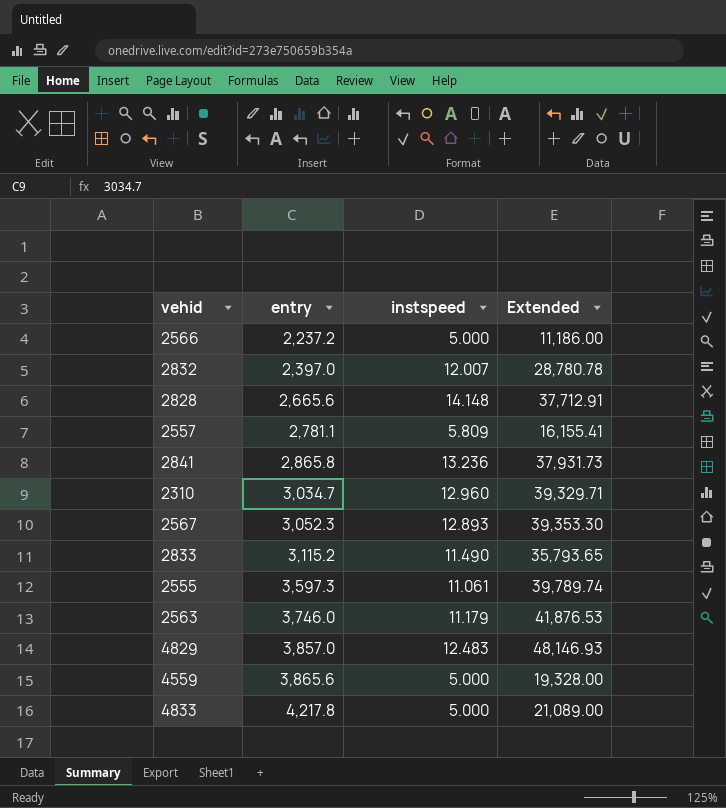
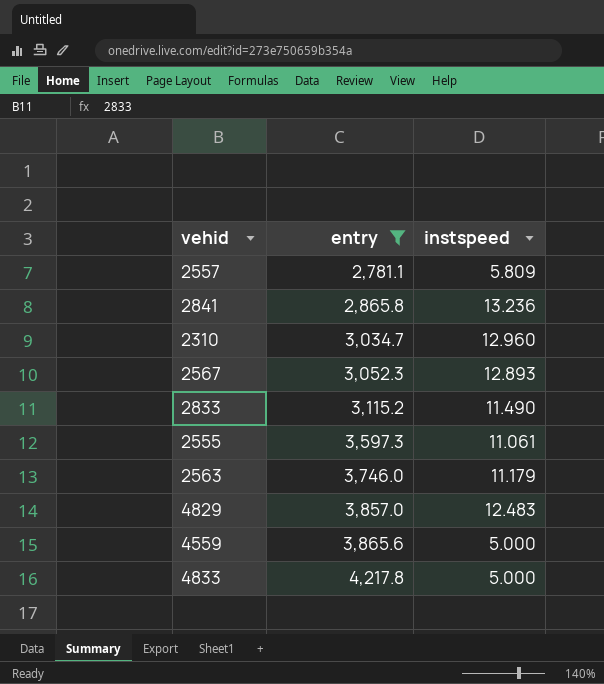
filter: none -> entry >= 2,781.1
column Extended | formula: [entry] * [instspeed] -> none

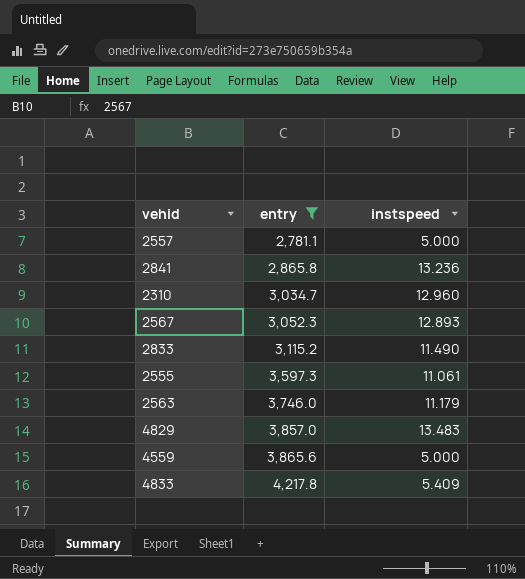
2557 | instspeed: 5.809 -> 5.000
4829 | instspeed: 12.483 -> 13.483
4833 | instspeed: 5.000 -> 5.409

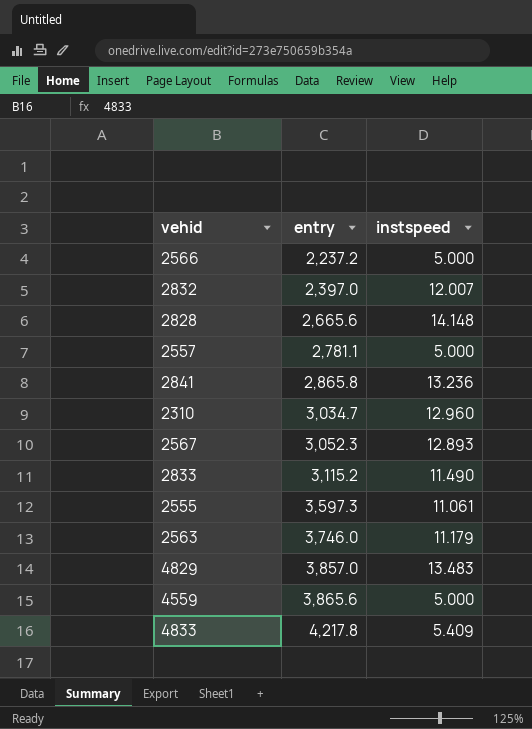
filter: entry >= 2,781.1 -> none

